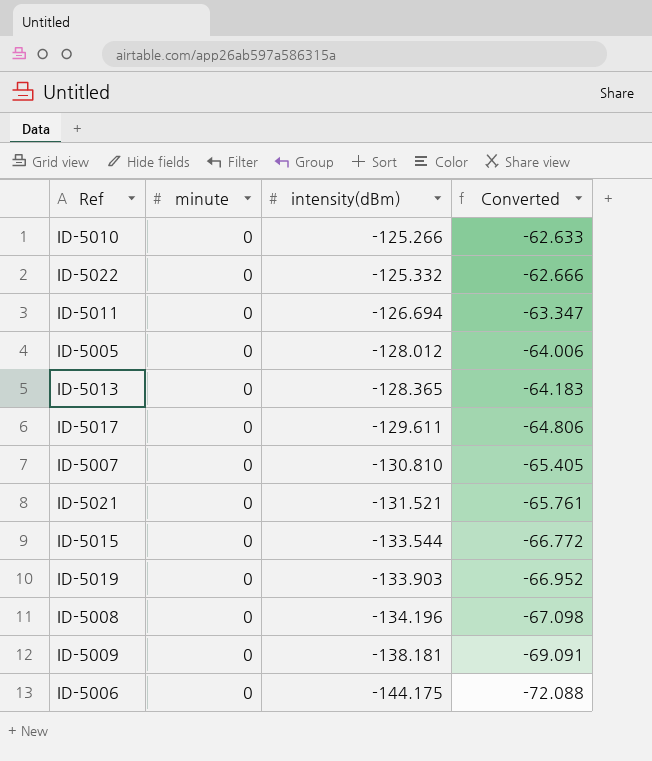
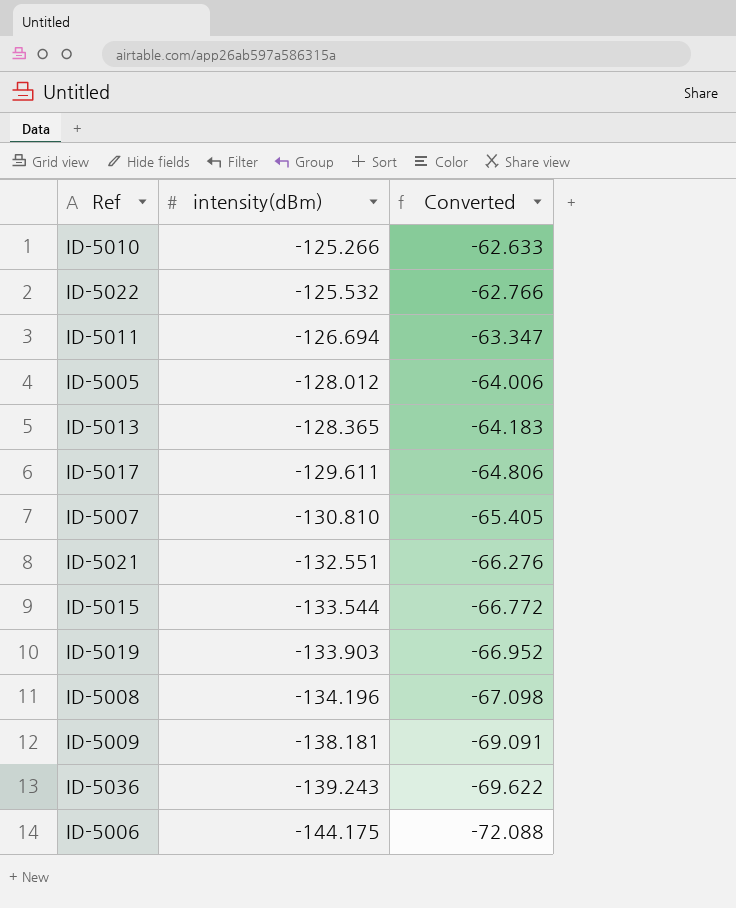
column minute | position: 2 -> none
ID-5022 | intensity(dBm): -125.332 -> -125.532
ID-5022 | Converted: -62.666 -> -62.766
ID-5021 | intensity(dBm): -131.521 -> -132.551
ID-5021 | Converted: -65.761 -> -66.276
row ID-5036: none -> -139.243 | -69.622

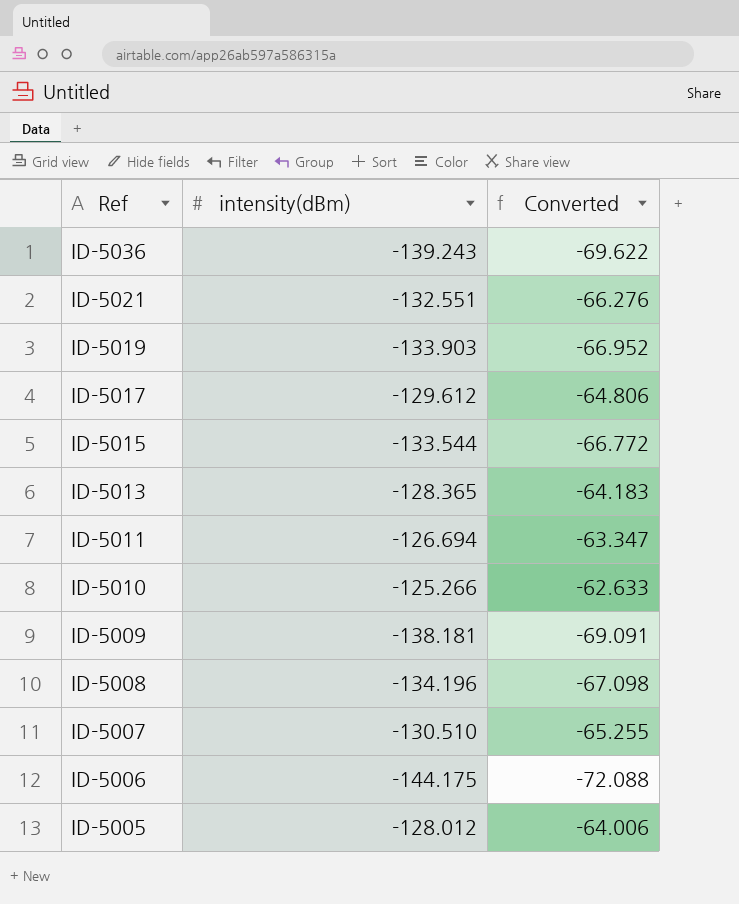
row order: intensity(dBm) descending -> Ref descending
row ID-5022: -125.532 | -62.766 -> none
ID-5017 | intensity(dBm): -129.611 -> -129.612
ID-5007 | intensity(dBm): -130.810 -> -130.510
ID-5007 | Converted: -65.405 -> -65.255

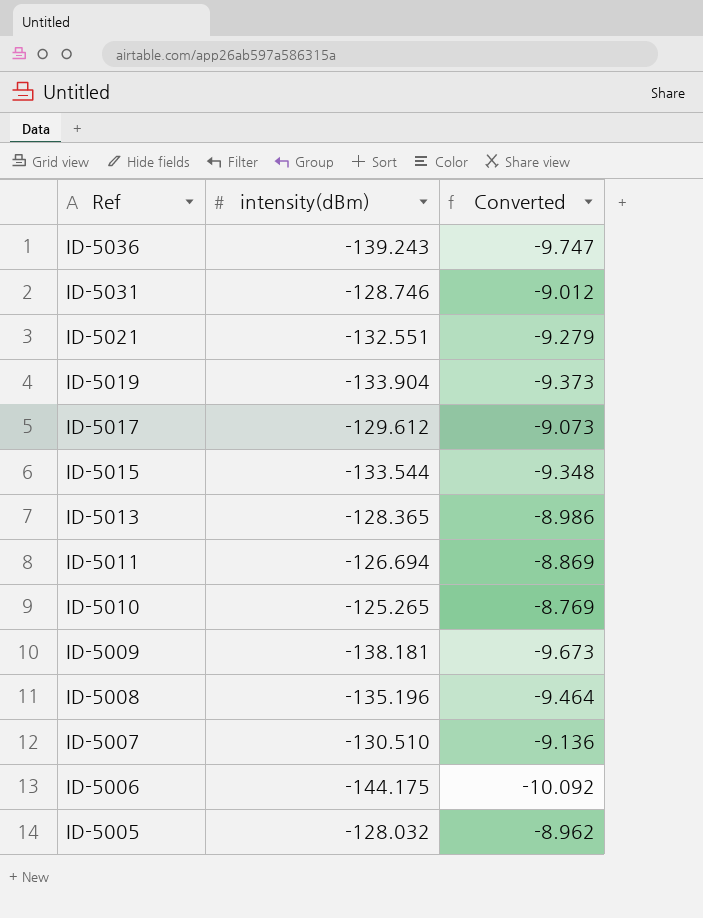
column Converted | formula: [intensity(dBm)] * 0.5 -> [intensity(dBm)] * 0.07
row ID-5031: none -> -128.746 | -9.012
ID-5019 | intensity(dBm): -133.903 -> -133.904
ID-5010 | intensity(dBm): -125.266 -> -125.265
ID-5008 | intensity(dBm): -134.196 -> -135.196
ID-5005 | intensity(dBm): -128.012 -> -128.032

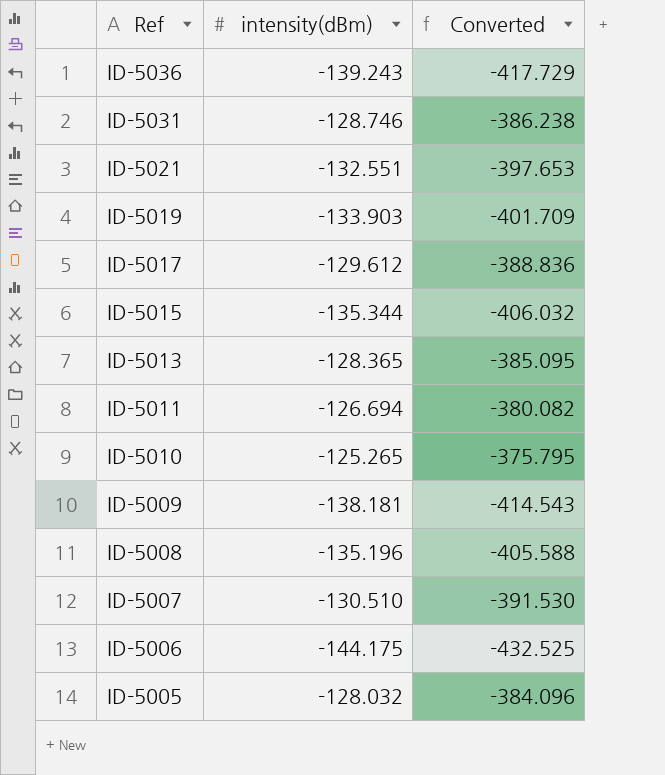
column Converted | formula: [intensity(dBm)] * 0.07 -> [intensity(dBm)] * 3
ID-5019 | intensity(dBm): -133.904 -> -133.903
ID-5015 | intensity(dBm): -133.544 -> -135.344

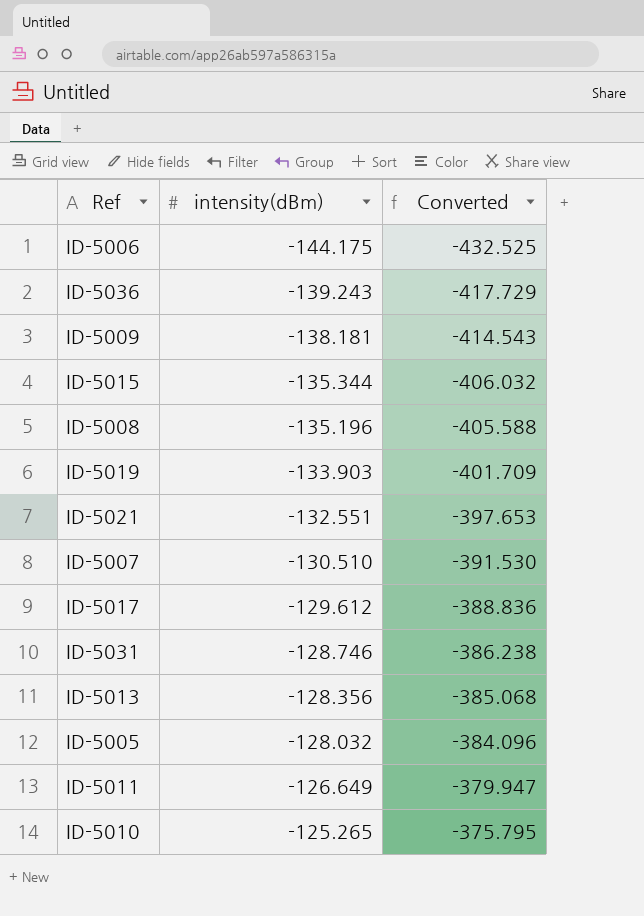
row order: Ref descending -> intensity(dBm) ascending
ID-5013 | intensity(dBm): -128.365 -> -128.356
ID-5013 | Converted: -385.095 -> -385.068
ID-5011 | intensity(dBm): -126.694 -> -126.649
ID-5011 | Converted: -380.082 -> -379.947

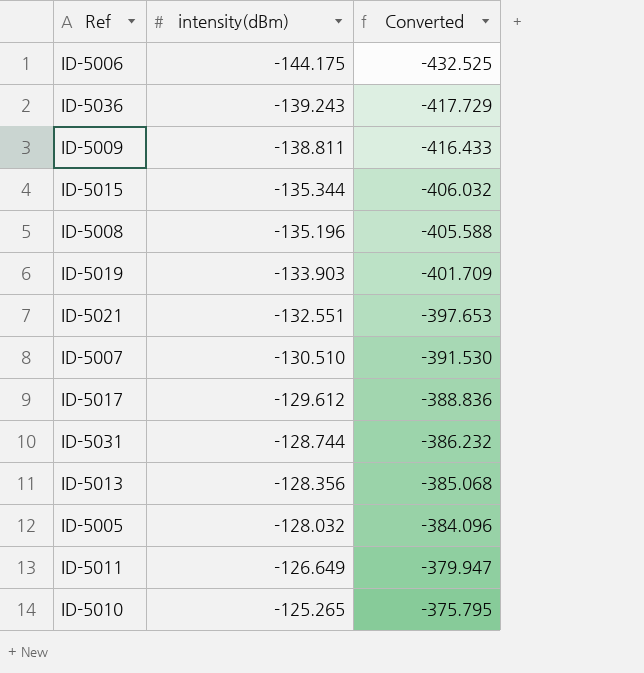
ID-5009 | intensity(dBm): -138.181 -> -138.811
ID-5009 | Converted: -414.543 -> -416.433
ID-5031 | intensity(dBm): -128.746 -> -128.744
ID-5031 | Converted: -386.238 -> -386.232

